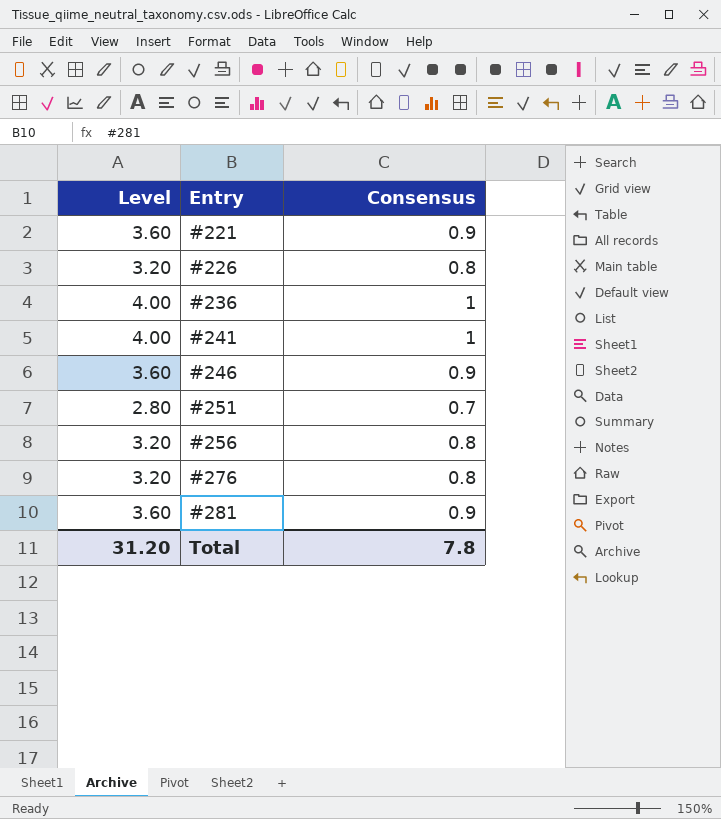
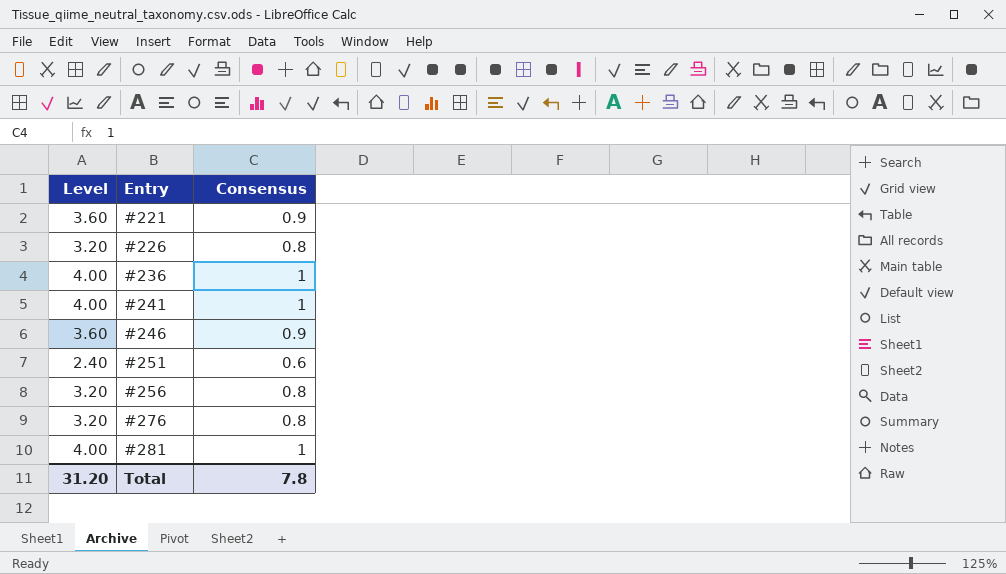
#251 | Level: 2.80 -> 2.40
#251 | Consensus: 0.7 -> 0.6
#281 | Level: 3.60 -> 4.00
#281 | Consensus: 0.9 -> 1

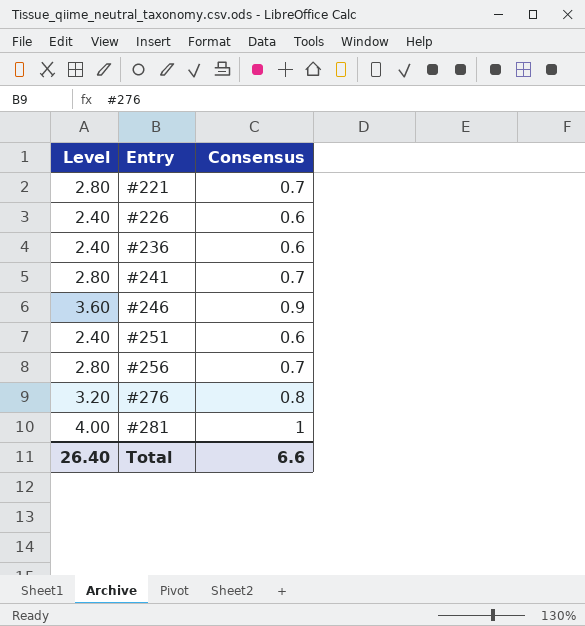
#221 | Level: 3.60 -> 2.80
#221 | Consensus: 0.9 -> 0.7
#226 | Level: 3.20 -> 2.40
#226 | Consensus: 0.8 -> 0.6
#236 | Level: 4.00 -> 2.40
#236 | Consensus: 1 -> 0.6
#241 | Level: 4.00 -> 2.80
#241 | Consensus: 1 -> 0.7
#256 | Level: 3.20 -> 2.80
#256 | Consensus: 0.8 -> 0.7
Total | Level: 31.20 -> 26.40
Total | Consensus: 7.8 -> 6.6

